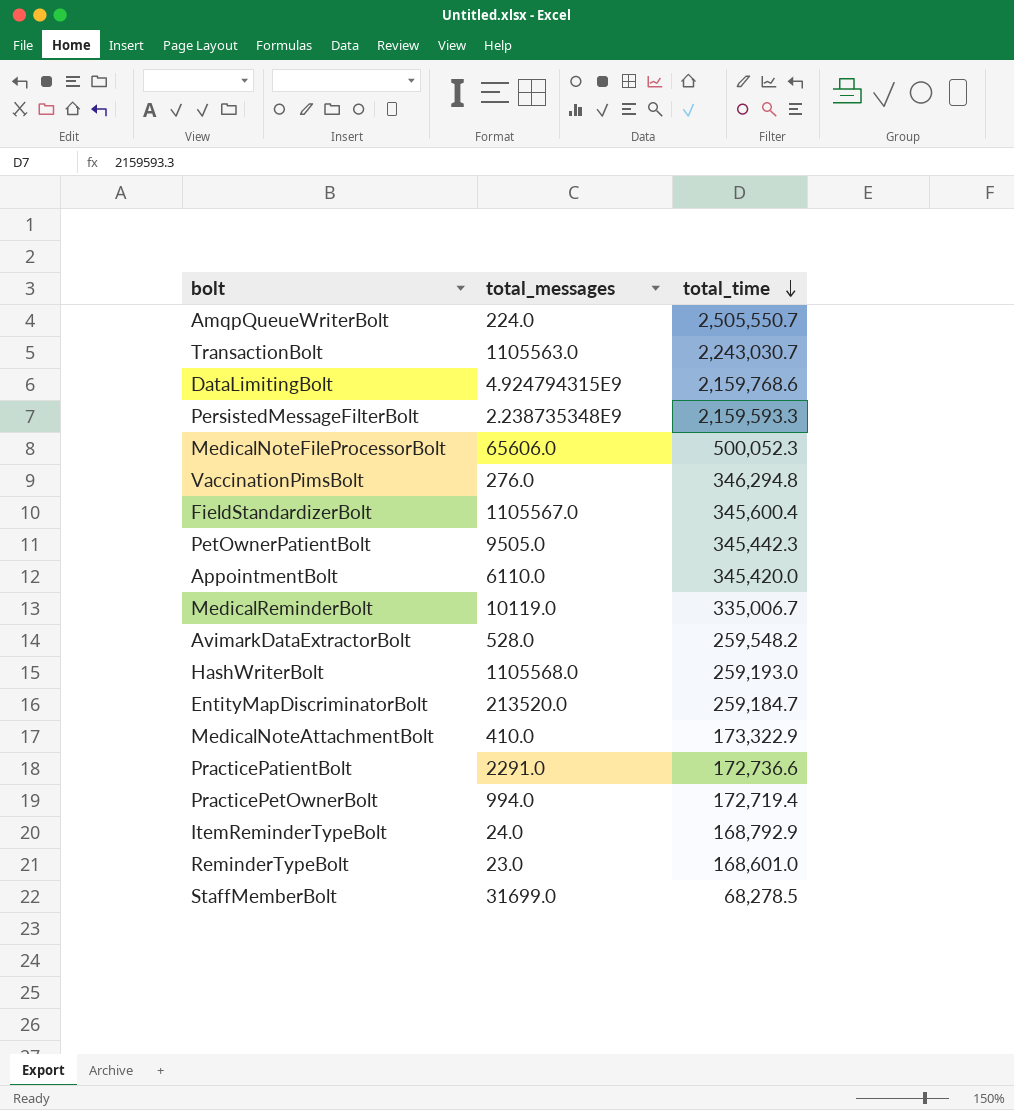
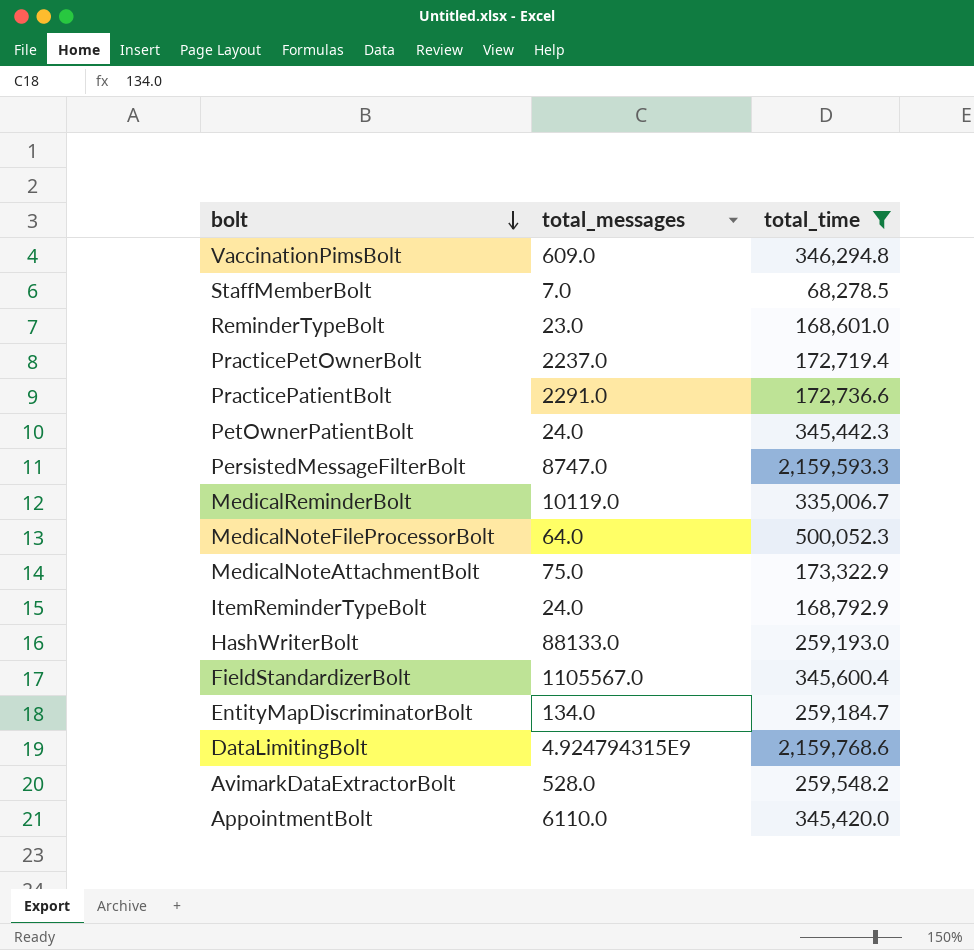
filter: none -> total_time <= 2,159,768.6
row order: total_time descending -> bolt descending
VaccinationPimsBolt | total_messages: 276.0 -> 609.0
StaffMemberBolt | total_messages: 31699.0 -> 7.0
PracticePetOwnerBolt | total_messages: 994.0 -> 2237.0
PetOwnerPatientBolt | total_messages: 9505.0 -> 24.0
PersistedMessageFilterBolt | total_messages: 2.238735348E9 -> 8747.0
MedicalNoteFileProcessorBolt | total_messages: 65606.0 -> 64.0
MedicalNoteAttachmentBolt | total_messages: 410.0 -> 75.0
HashWriterBolt | total_messages: 1105568.0 -> 88133.0
EntityMapDiscriminatorBolt | total_messages: 213520.0 -> 134.0

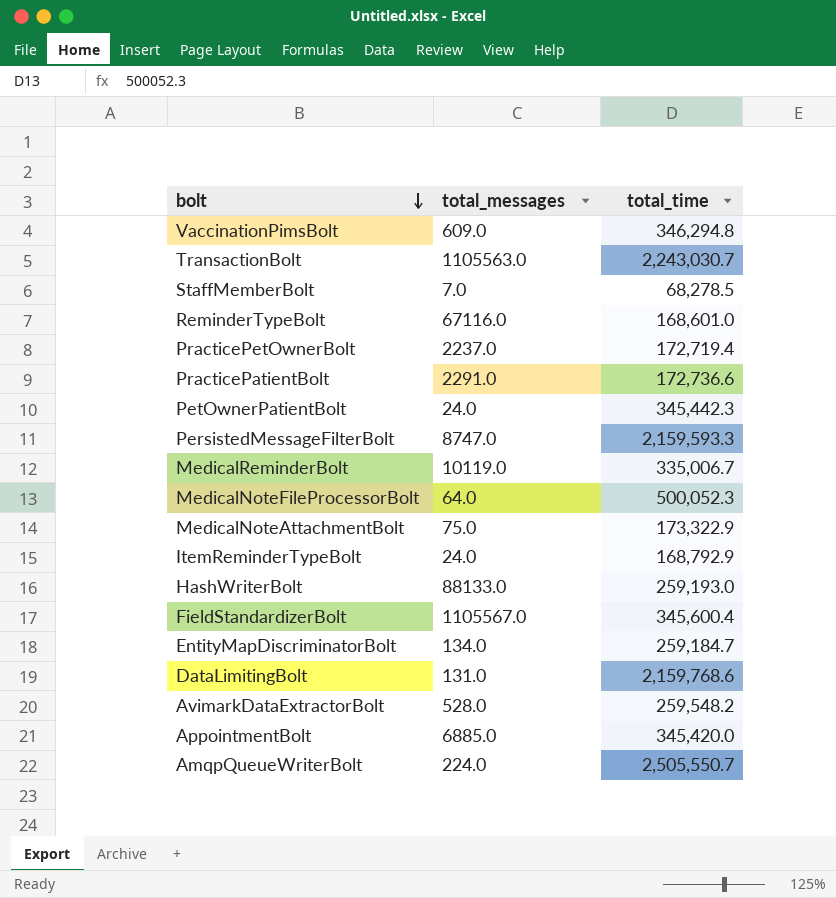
filter: total_time <= 2,159,768.6 -> none
ReminderTypeBolt | total_messages: 23.0 -> 67116.0
DataLimitingBolt | total_messages: 4.924794315E9 -> 131.0
AppointmentBolt | total_messages: 6110.0 -> 6885.0

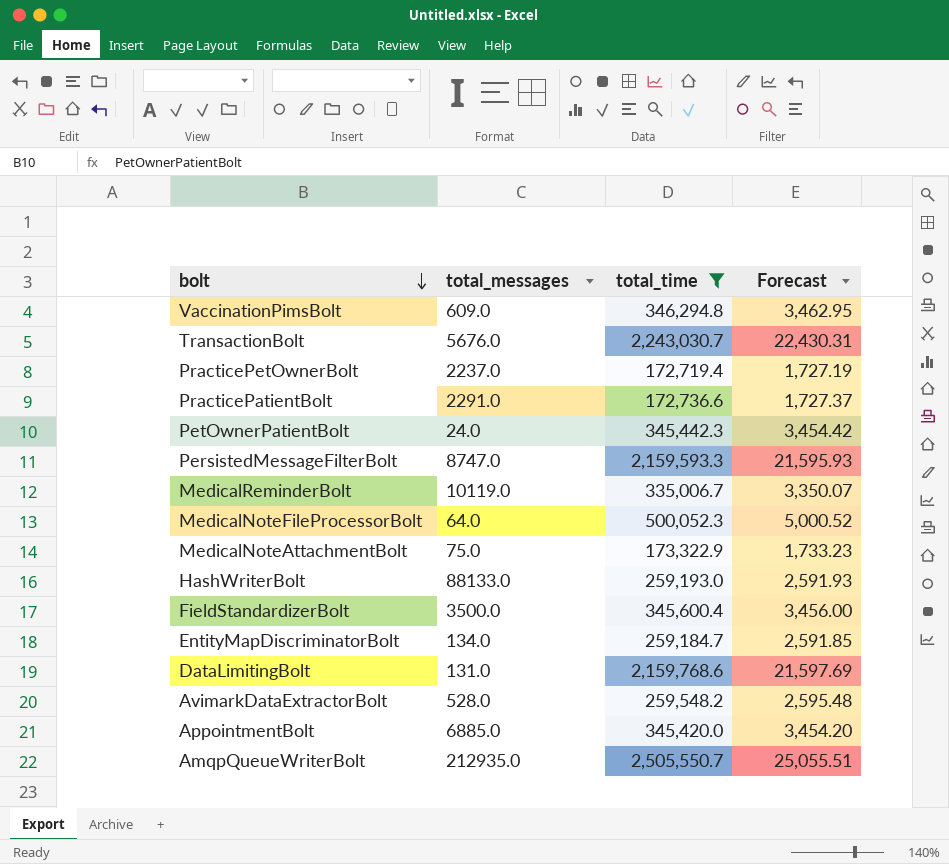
filter: none -> total_time >= 172,719.4
column Forecast | formula: none -> [total_time] * 0.01
TransactionBolt | total_messages: 1105563.0 -> 5676.0
FieldStandardizerBolt | total_messages: 1105567.0 -> 3500.0
AmqpQueueWriterBolt | total_messages: 224.0 -> 212935.0

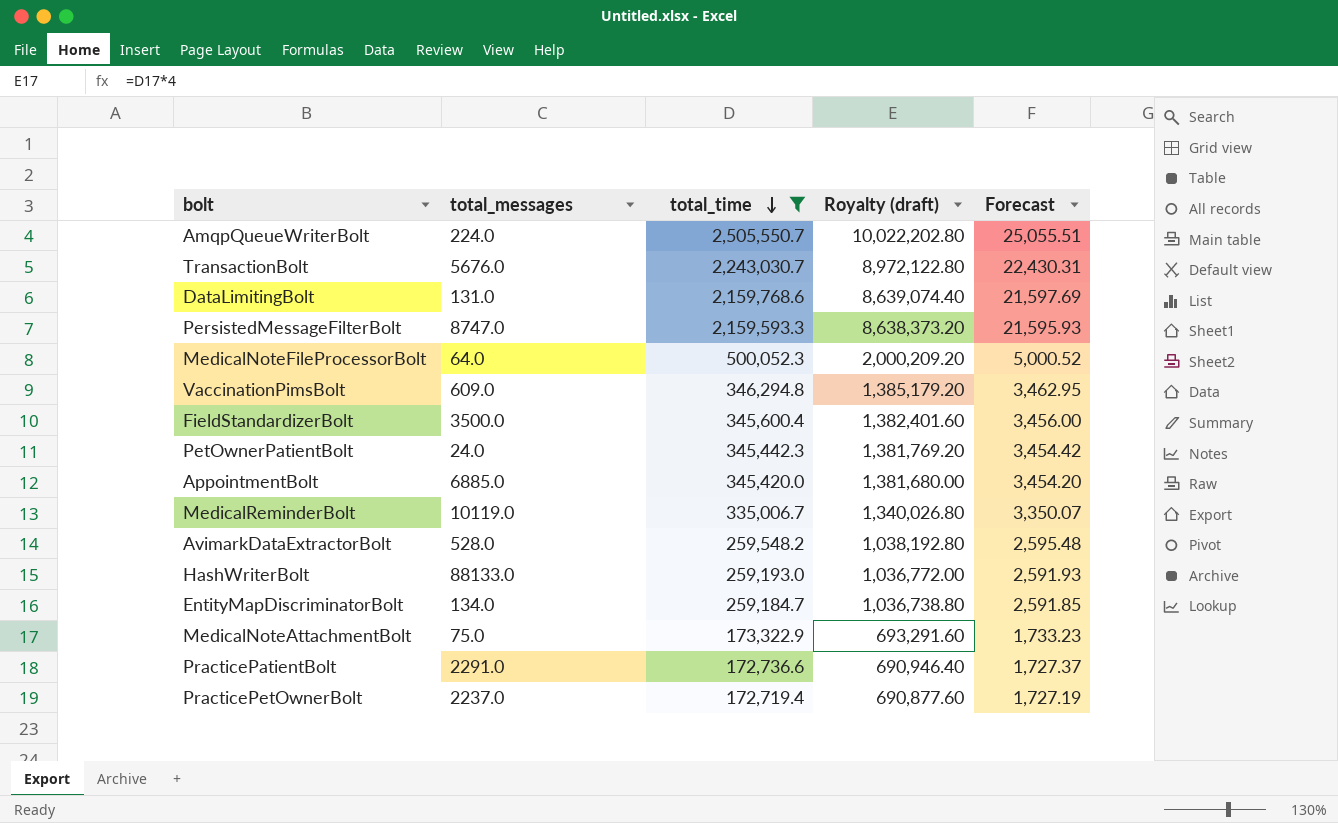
row order: bolt descending -> total_time descending
column Royalty (draft) | formula: none -> [total_time] * 4
AmqpQueueWriterBolt | total_messages: 212935.0 -> 224.0

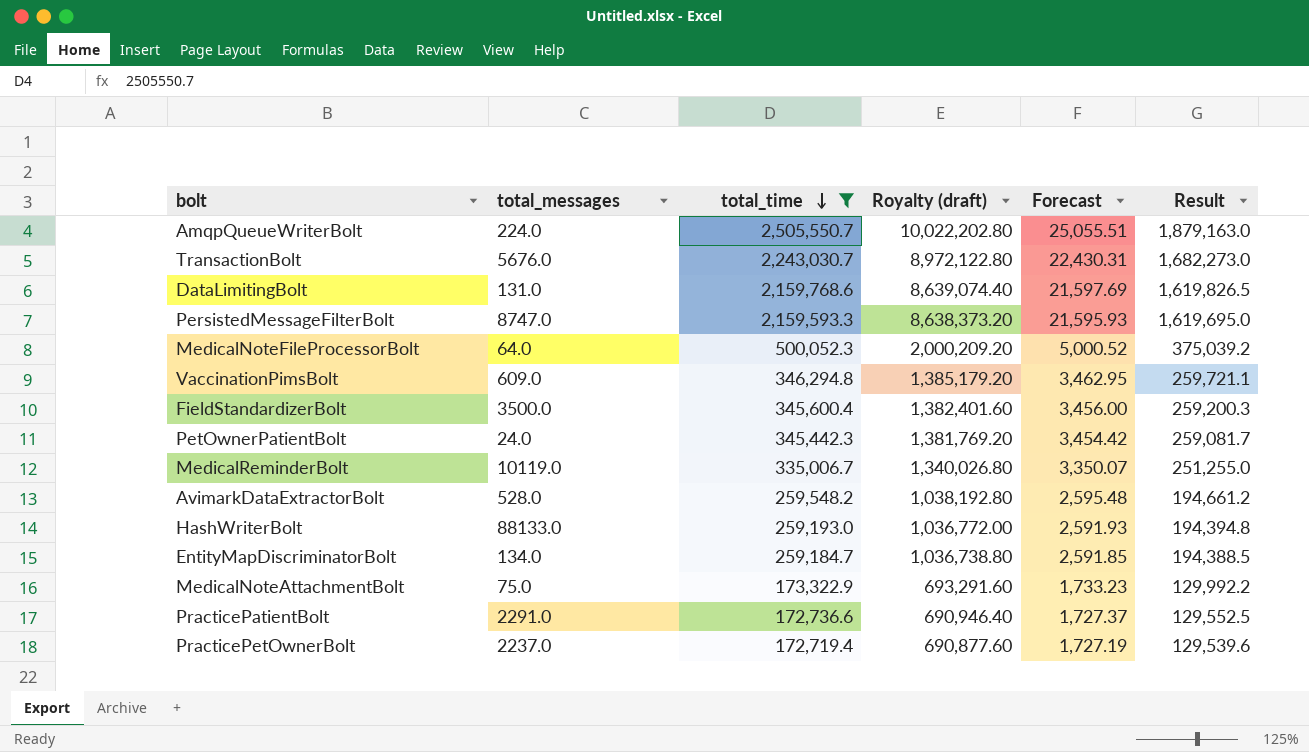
column Result | formula: none -> [total_time] * 0.75
row AppointmentBolt: 6885.0 | 345,420.0 | 1,381,680.00 | 3,454.20 -> none

